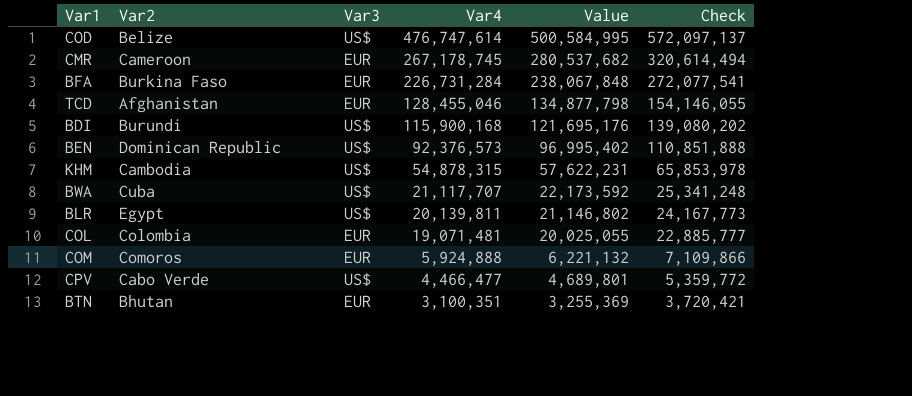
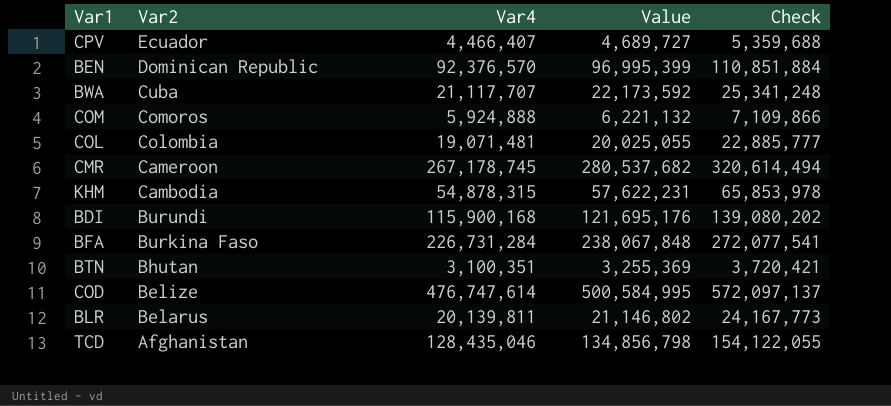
row order: Var4 descending -> Var2 descending
column Var3 | position: 3 -> none
CPV | Var2: Cabo Verde -> Ecuador
CPV | Var4: 4,466,477 -> 4,466,407
CPV | Value: 4,689,801 -> 4,689,727
CPV | Check: 5,359,772 -> 5,359,688
BEN | Var4: 92,376,573 -> 92,376,570
BEN | Value: 96,995,402 -> 96,995,399
BEN | Check: 110,851,888 -> 110,851,884
BLR | Var2: Egypt -> Belarus
TCD | Var4: 128,455,046 -> 128,435,046
TCD | Value: 134,877,798 -> 134,856,798
TCD | Check: 154,146,055 -> 154,122,055

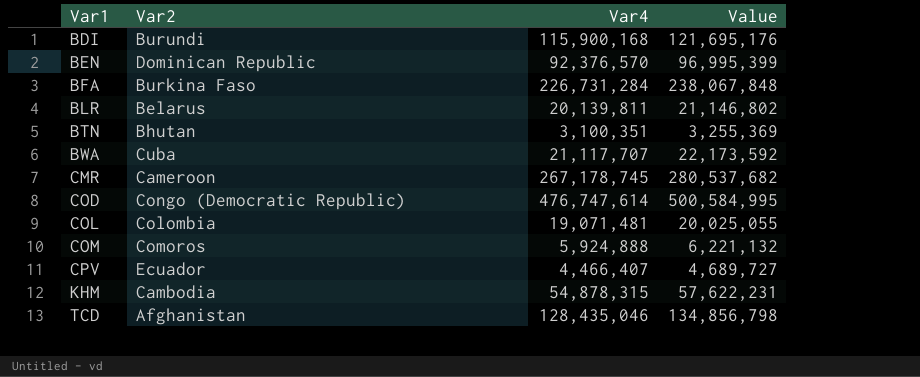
row order: Var2 descending -> Var1 ascending
column Check | formula: [Var4] * 1.2 -> none
COD | Var2: Belize -> Congo (Democratic Republic)

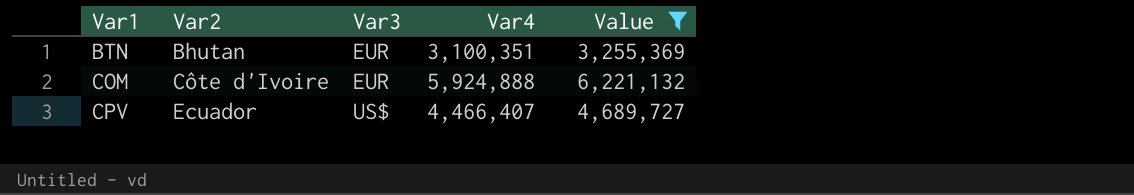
filter: none -> Value <= 6,221,132
column Var3 | position: none -> 3
COM | Var2: Comoros -> Côte d'Ivoire

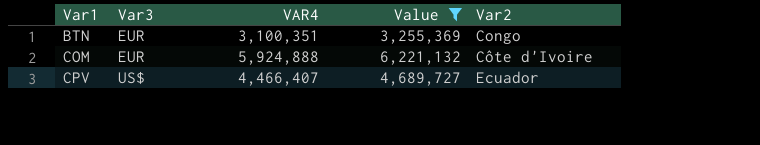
column name: Var4 -> VAR4
column Var2 | position: 2 -> 5
BTN | Var2: Bhutan -> Congo

